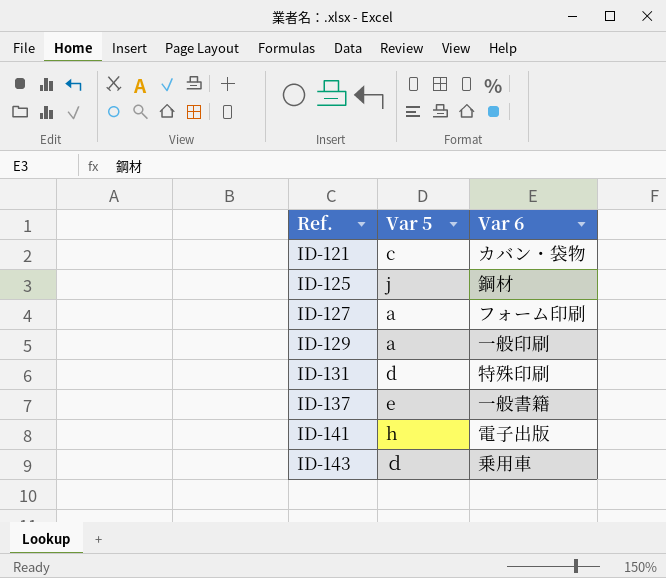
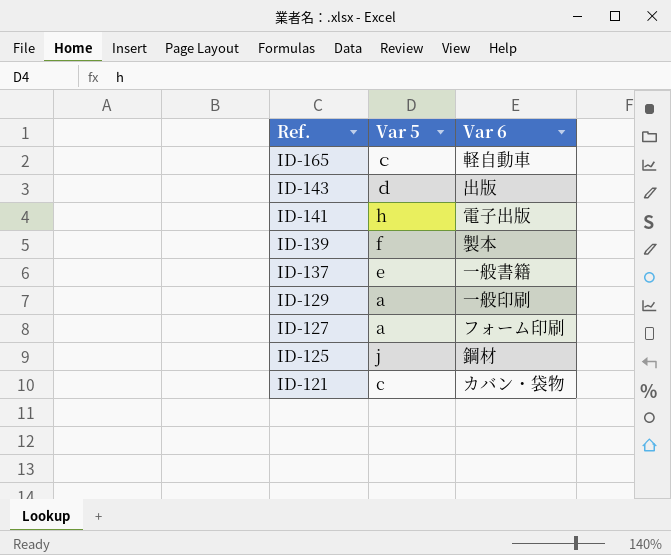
row order: Ref. ascending -> Ref. descending
row ID-131: d | 特殊印刷 -> none
row ID-165: none -> ｃ | 軽自動車
ID-143 | Var 6: 乗用車 -> 出版
row ID-139: none -> f | 製本

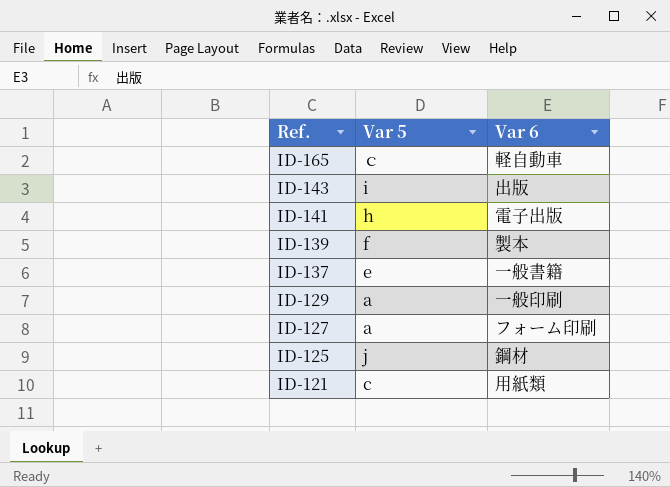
ID-143 | Var 5: ｄ -> i
ID-121 | Var 6: カバン・袋物 -> 用紙類

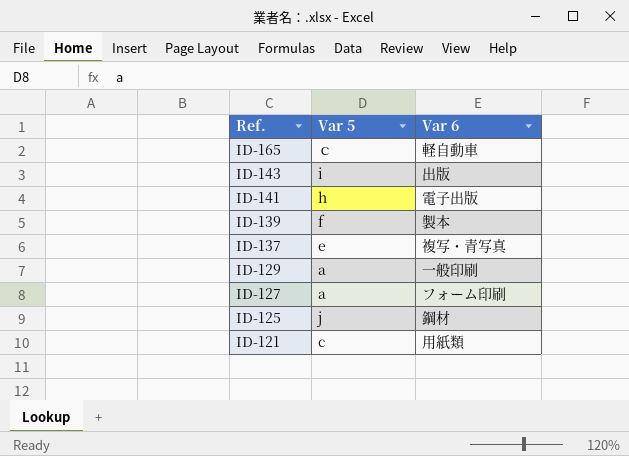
ID-137 | Var 6: 一般書籍 -> 複写・青写真

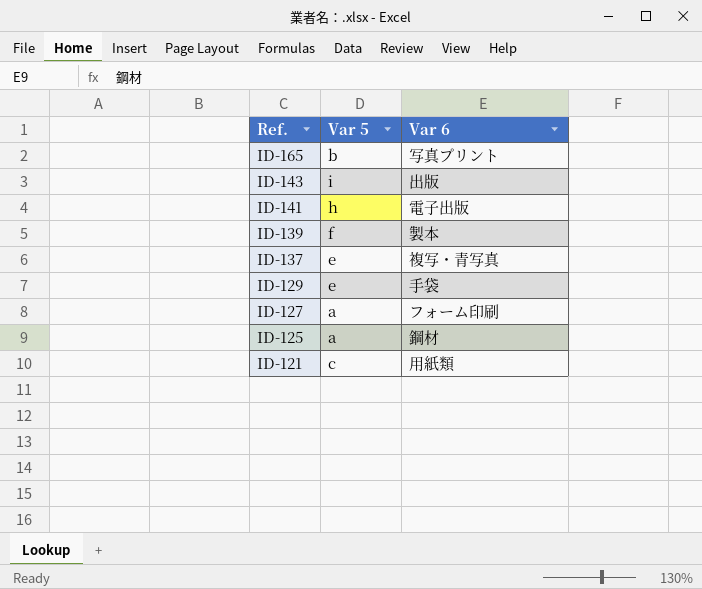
ID-165 | Var 5: ｃ -> b
ID-165 | Var 6: 軽自動車 -> 写真プリント
ID-129 | Var 5: a -> e
ID-129 | Var 6: 一般印刷 -> 手袋
ID-125 | Var 5: j -> a

